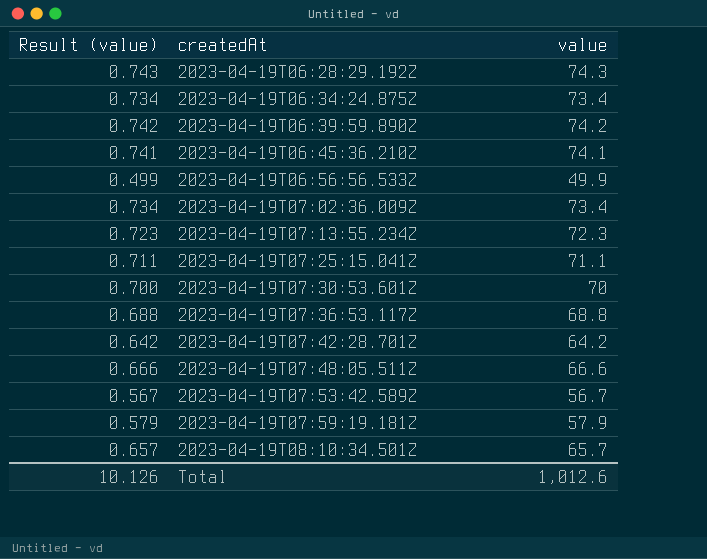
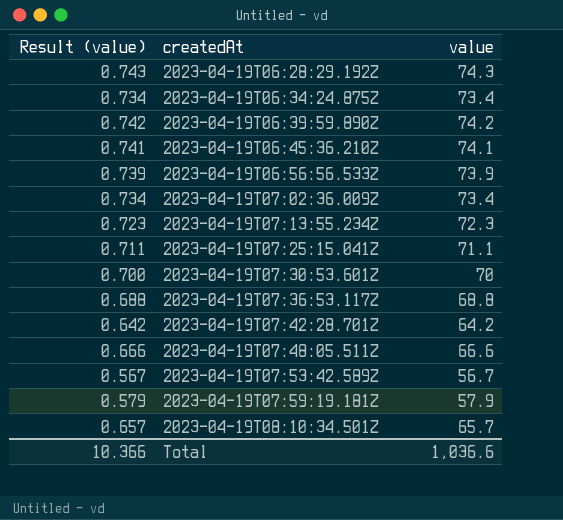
2023-04-19T06:56:56.533Z | Result (value): 0.499 -> 0.739
2023-04-19T06:56:56.533Z | value: 49.9 -> 73.9
Total | Result (value): 10.126 -> 10.366
Total | value: 1,012.6 -> 1,036.6

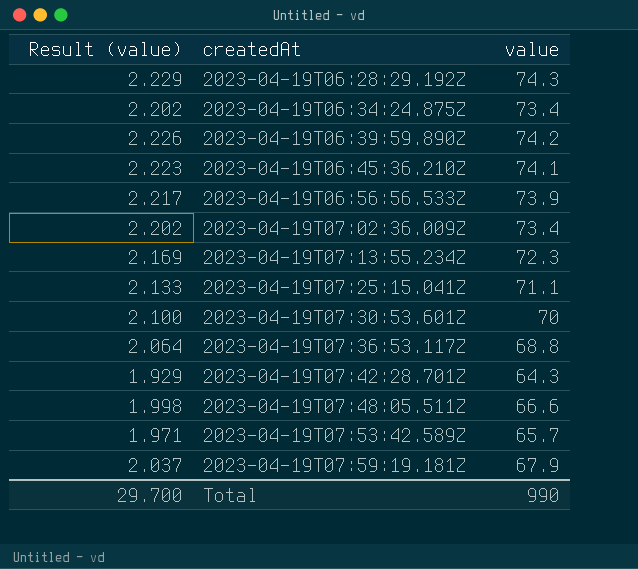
column Result (value) | formula: [value] * 0.01 -> [value] * 0.03
row 2023-04-19T08:10:34.501Z: 0.657 | 65.7 -> none
2023-04-19T07:42:28.701Z | value: 64.2 -> 64.3
2023-04-19T07:53:42.589Z | value: 56.7 -> 65.7
2023-04-19T07:59:19.181Z | value: 57.9 -> 67.9
Total | Result (value): 10.366 -> 29.700
Total | value: 1,036.6 -> 990

